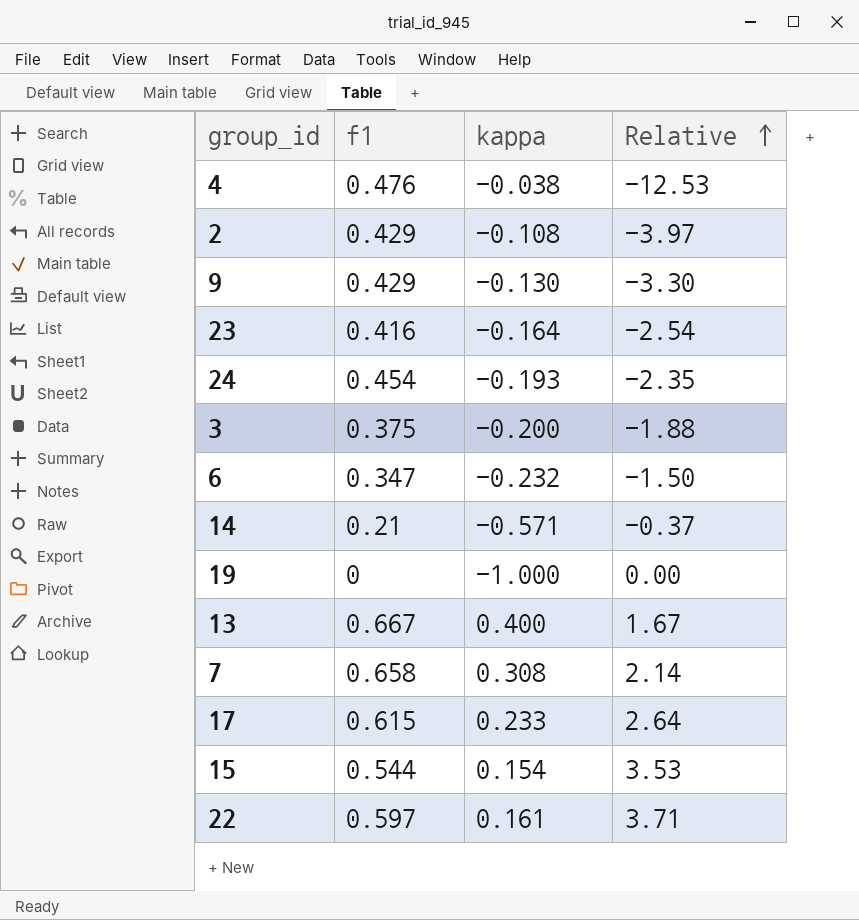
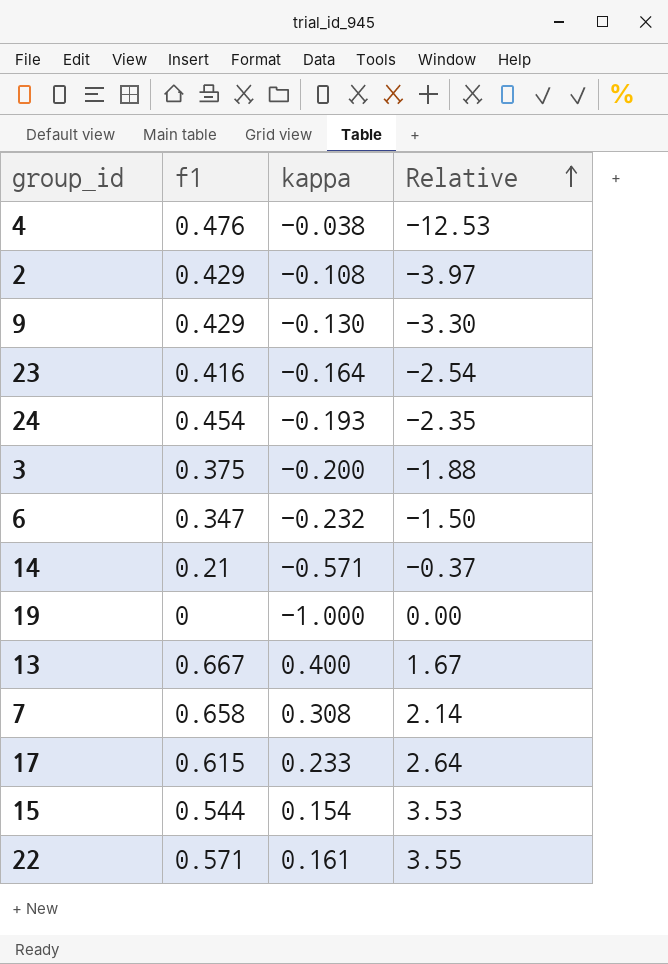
22 | f1: 0.597 -> 0.571
22 | Relative: 3.71 -> 3.55

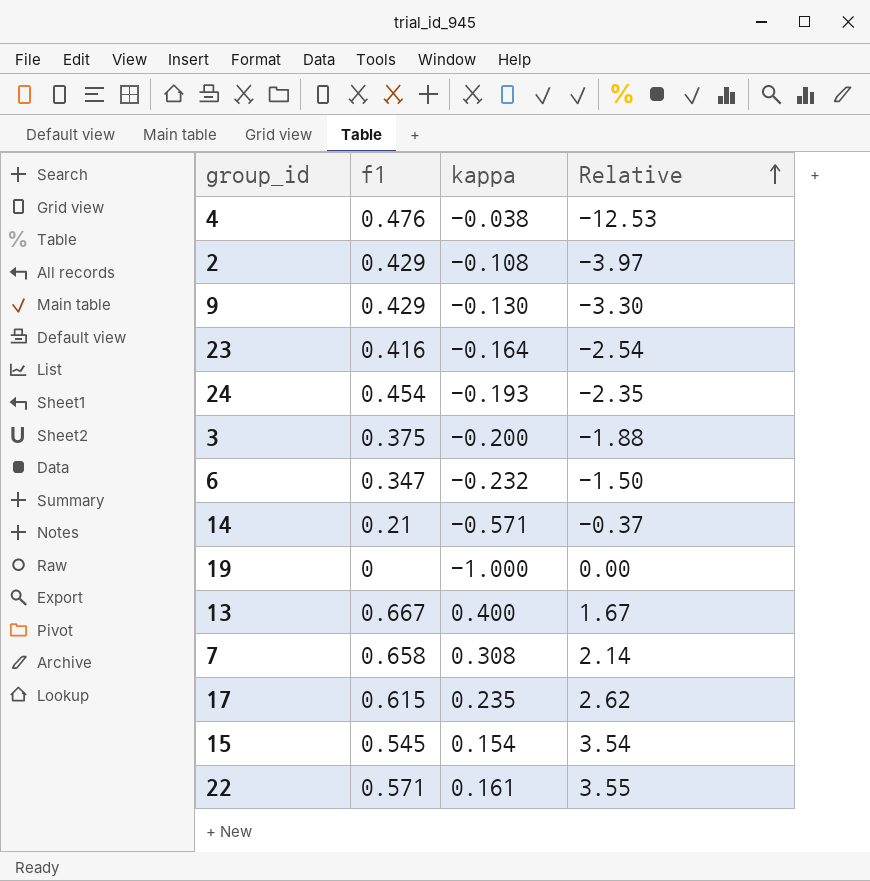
17 | kappa: 0.233 -> 0.235
17 | Relative: 2.64 -> 2.62
15 | f1: 0.544 -> 0.545
15 | Relative: 3.53 -> 3.54

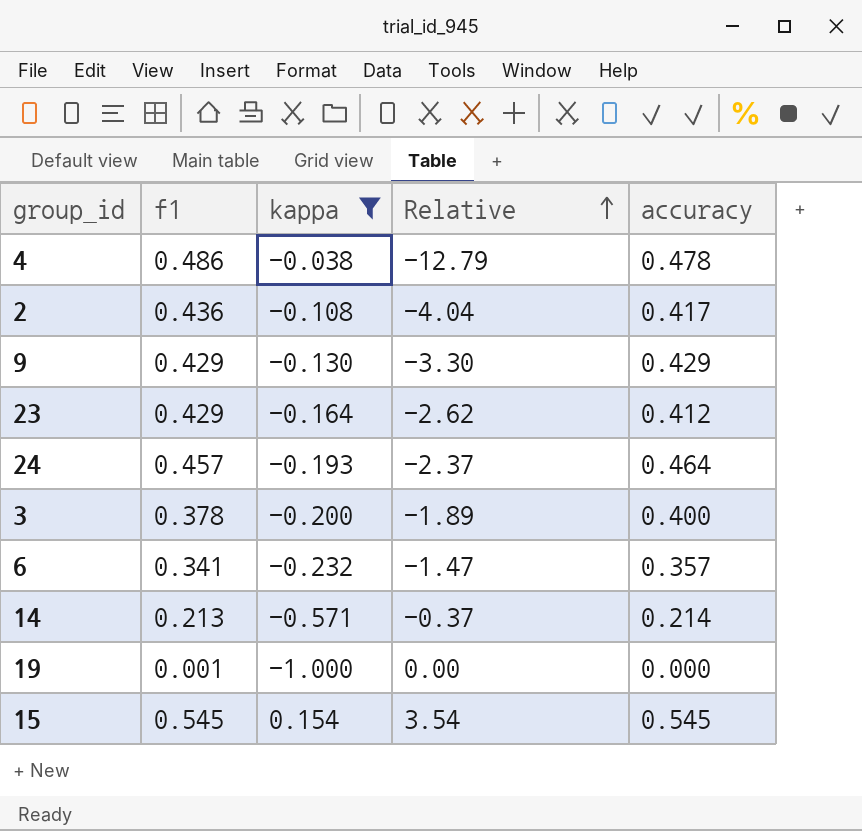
filter: none -> kappa <= 0.154
column accuracy | position: none -> 5
4 | f1: 0.476 -> 0.486
4 | Relative: -12.53 -> -12.79
2 | f1: 0.429 -> 0.436
2 | Relative: -3.97 -> -4.04
23 | f1: 0.416 -> 0.429
23 | Relative: -2.54 -> -2.62
24 | f1: 0.454 -> 0.457
24 | Relative: -2.35 -> -2.37
3 | f1: 0.375 -> 0.378
3 | Relative: -1.88 -> -1.89
6 | f1: 0.347 -> 0.341
6 | Relative: -1.50 -> -1.47
14 | f1: 0.21 -> 0.213
19 | f1: 0 -> 0.001

